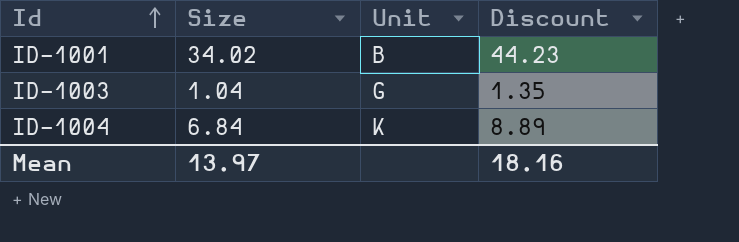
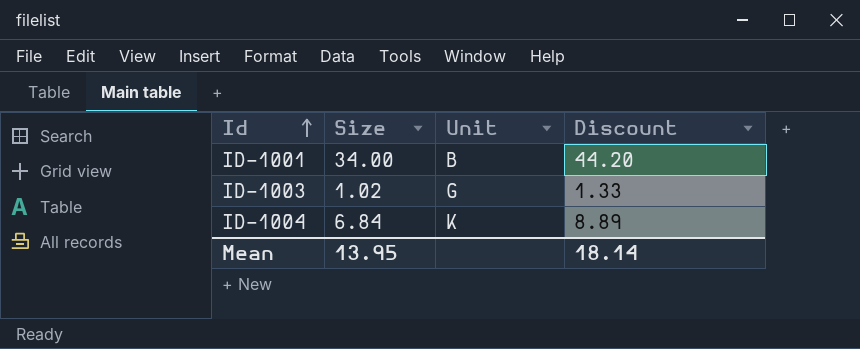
ID-1001 | Size: 34.02 -> 34.00
ID-1001 | Discount: 44.23 -> 44.20
ID-1003 | Size: 1.04 -> 1.02
ID-1003 | Discount: 1.35 -> 1.33
Mean | Size: 13.97 -> 13.95
Mean | Discount: 18.16 -> 18.14

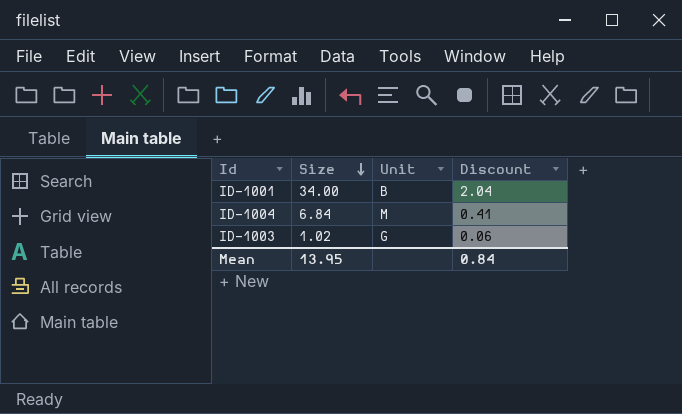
row order: Id ascending -> Size descending
column Discount | formula: [Size] * 1.3 -> [Size] * 0.06
ID-1004 | Unit: K -> M
Mean | Discount: 18.14 -> 0.84

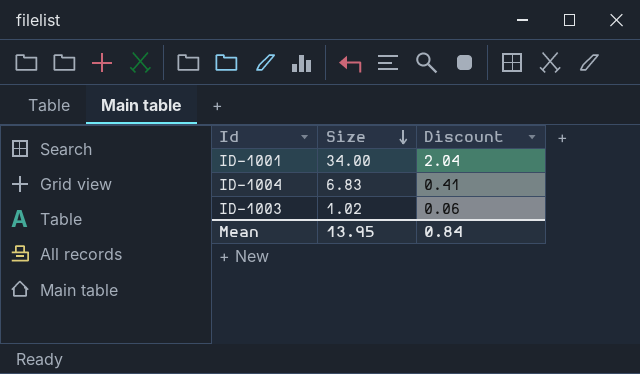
column Unit | position: 3 -> none
ID-1004 | Size: 6.84 -> 6.83

